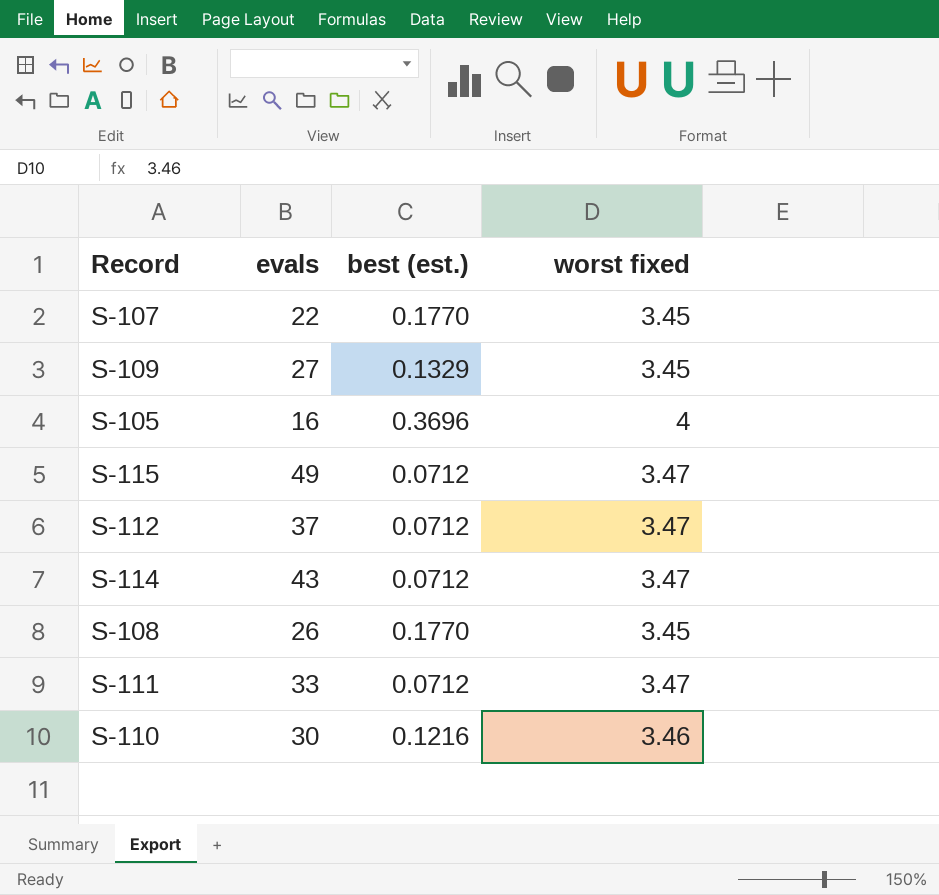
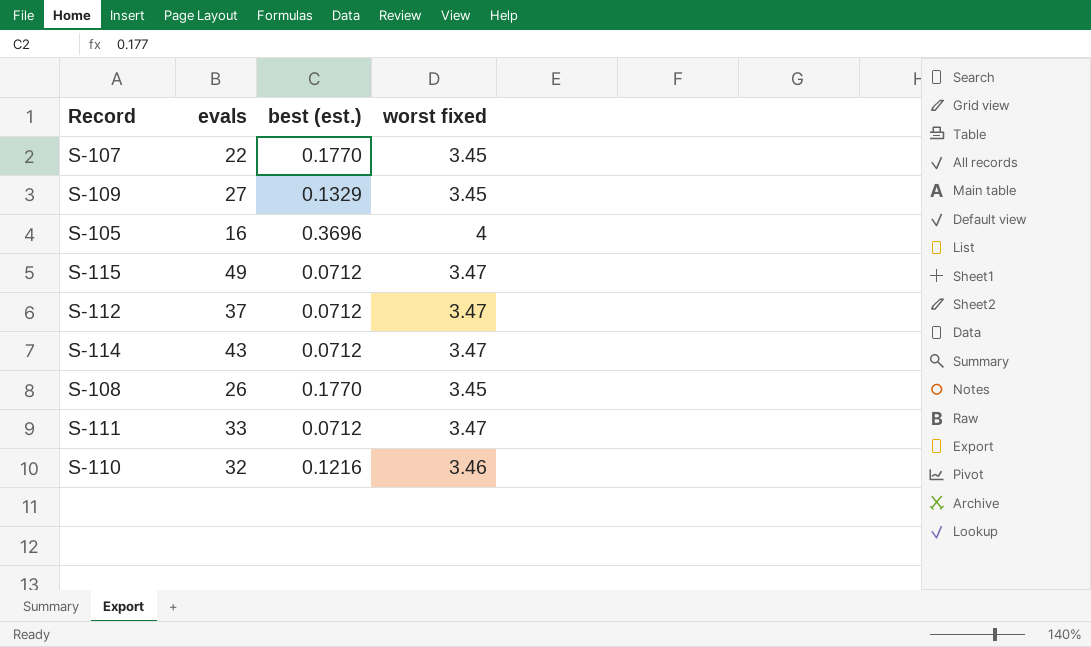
S-110 | evals: 30 -> 32

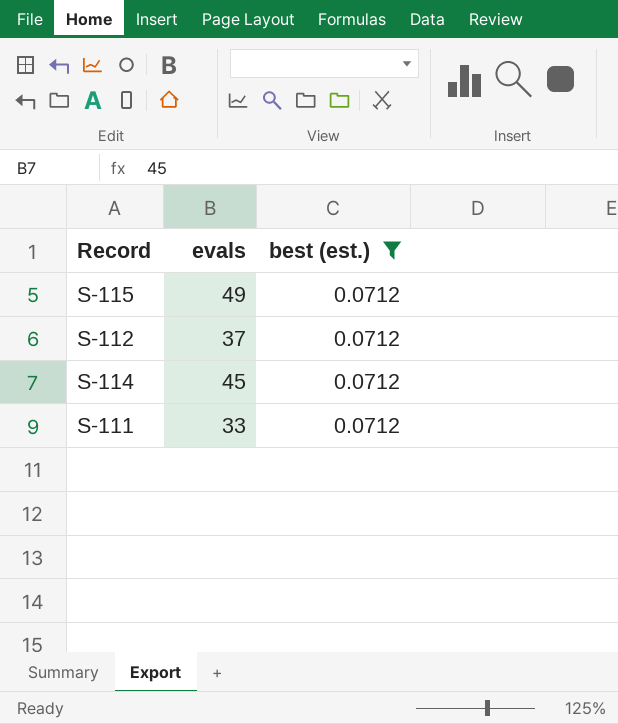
filter: none -> best (est.) = 0.0712
column worst fixed | position: 4 -> none
S-114 | evals: 43 -> 45

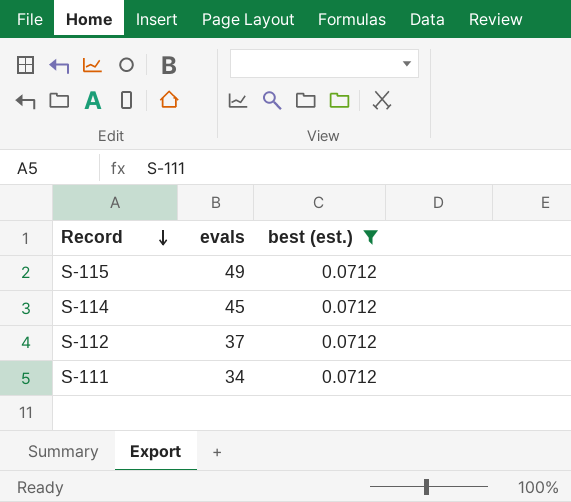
row order: none -> Record descending
S-111 | evals: 33 -> 34

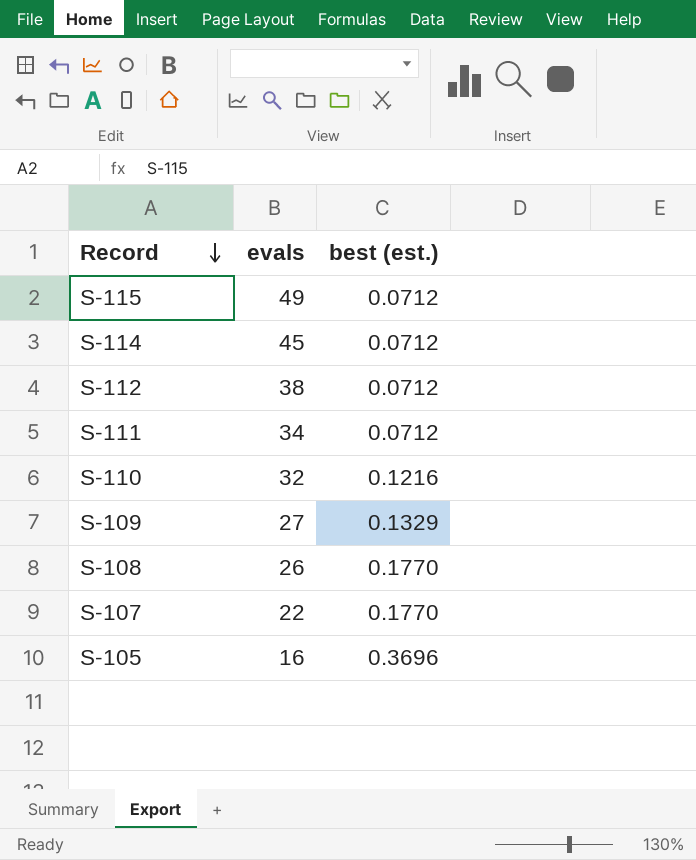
filter: best (est.) = 0.0712 -> none
S-112 | evals: 37 -> 38

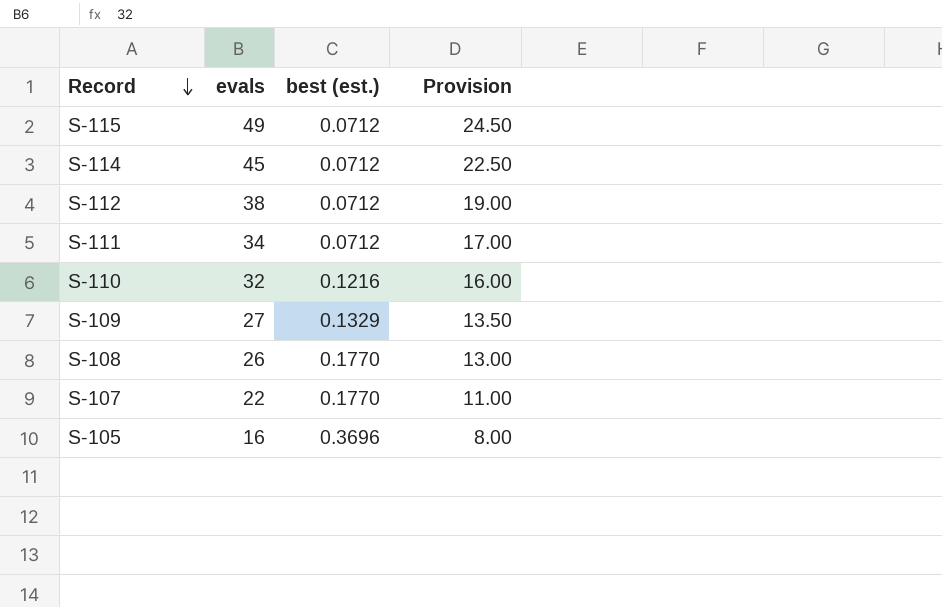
column Provision | formula: none -> [evals] * 0.5

